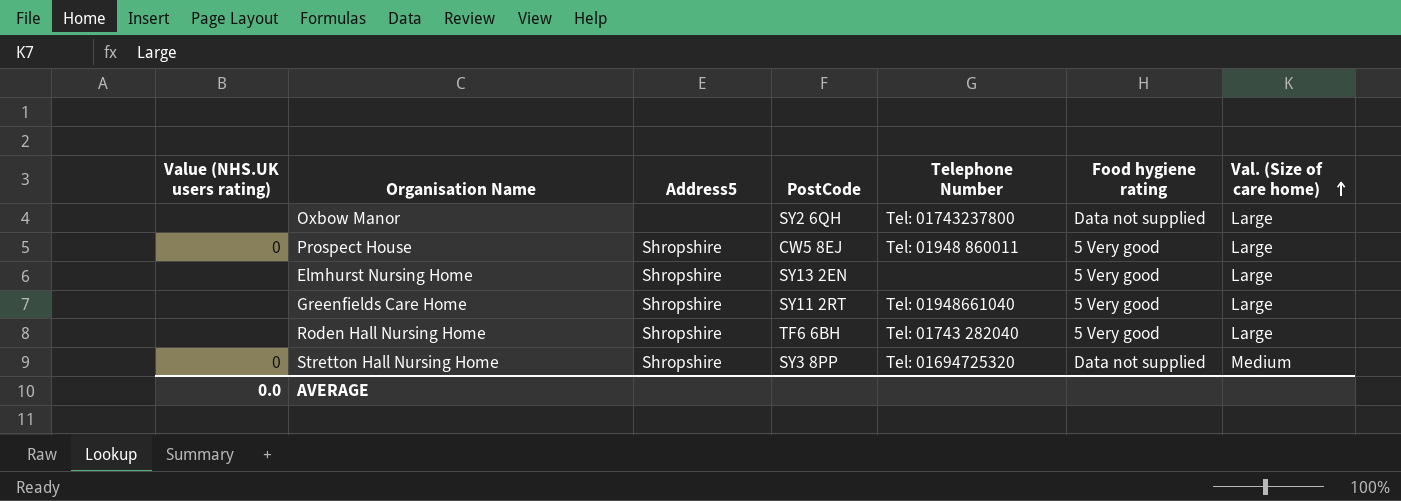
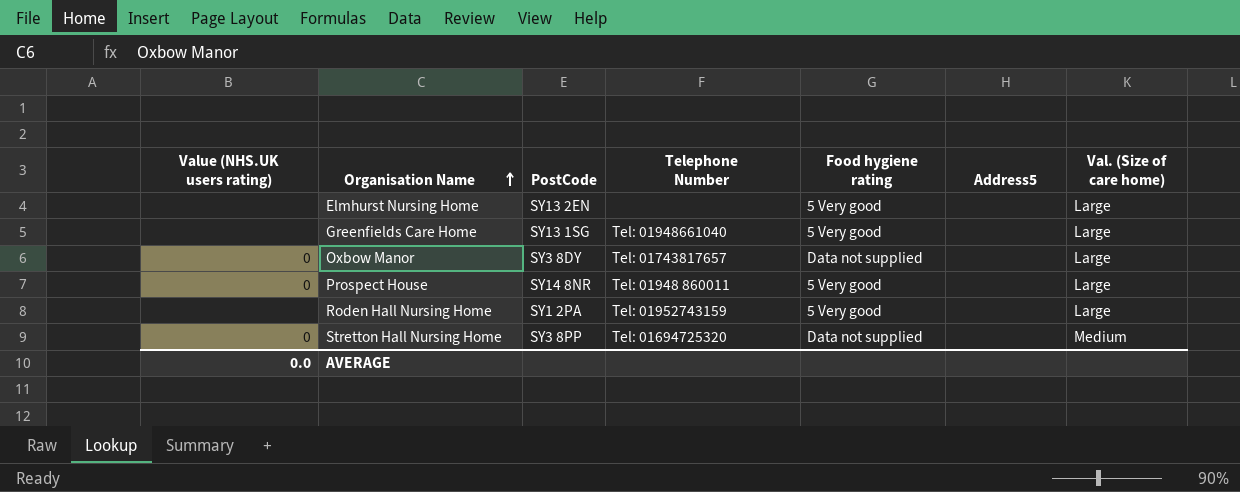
row order: Val. (Size of care home) ascending -> Organisation Name ascending
column Address5 | position: 3 -> 6
Elmhurst Nursing Home | Address5: Shropshire -> none
Greenfields Care Home | PostCode: SY11 2RT -> SY13 1SG
Greenfields Care Home | Address5: Shropshire -> none
Oxbow Manor | Value (NHS.UK users rating): none -> 0
Oxbow Manor | PostCode: SY2 6QH -> SY3 8DY
Oxbow Manor | Telephone Number: Tel: 01743237800 -> Tel: 01743817657
Prospect House | PostCode: CW5 8EJ -> SY14 8NR
Prospect House | Address5: Shropshire -> none
Roden Hall Nursing Home | PostCode: TF6 6BH -> SY1 2PA
Roden Hall Nursing Home | Telephone Number: Tel: 01743 282040 -> Tel: 01952743159
Roden Hall Nursing Home | Address5: Shropshire -> none
Stretton Hall Nursing Home | Address5: Shropshire -> none

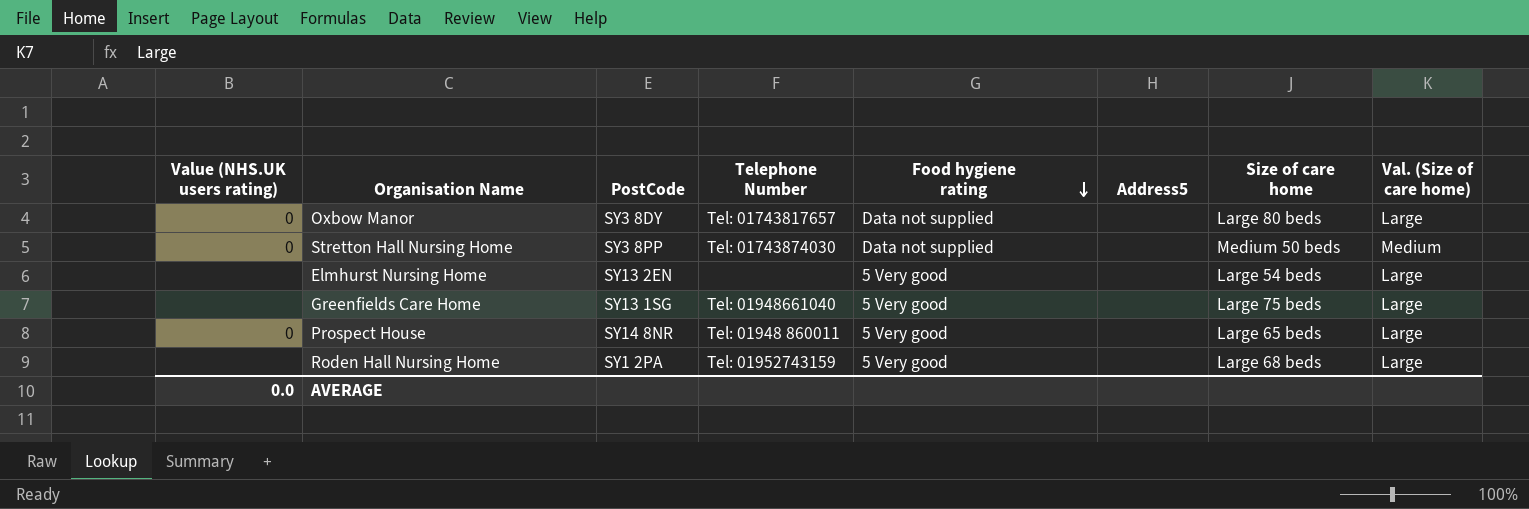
row order: Organisation Name ascending -> Food hygiene rating descending
column Size of care home | position: none -> 7
Stretton Hall Nursing Home | Telephone Number: Tel: 01694725320 -> Tel: 01743874030

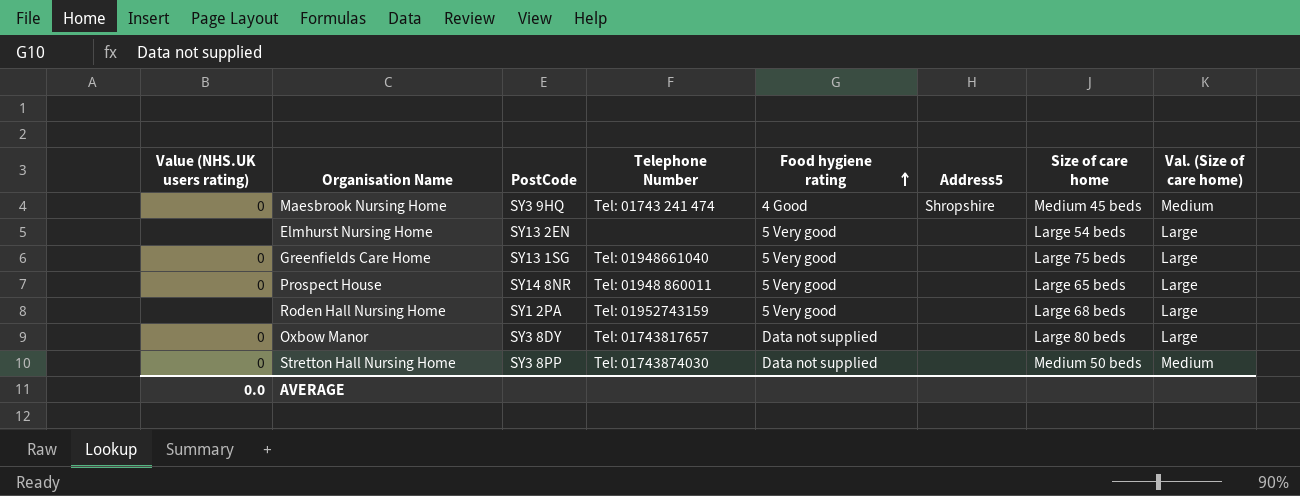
row order: Food hygiene rating descending -> Food hygiene rating ascending
row Maesbrook Nursing Home: none -> 0 | SY3 9HQ | Tel: 01743 241 474 | 4 Good | Shropshire | Medium 45 beds | Medium
Greenfields Care Home | Value (NHS.UK users rating): none -> 0

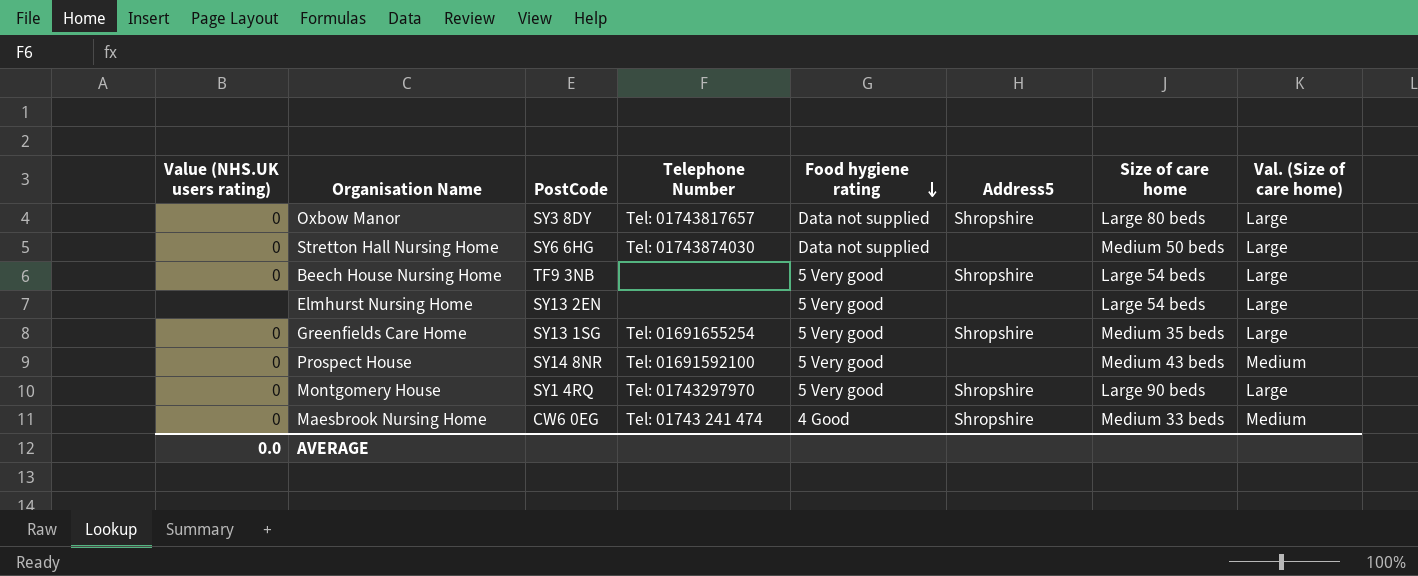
row order: Food hygiene rating ascending -> Food hygiene rating descending
row Roden Hall Nursing Home: none | SY1 2PA | Tel: 01952743159 | 5 Very good | none | Large 68 beds | Large -> none
Oxbow Manor | Address5: none -> Shropshire
Stretton Hall Nursing Home | PostCode: SY3 8PP -> SY6 6HG
Stretton Hall Nursing Home | Val. (Size of care home): Medium -> Large
row Beech House Nursing Home: none -> 0 | TF9 3NB | none | 5 Very good | Shropshire | Large 54 beds | Large
Greenfields Care Home | Telephone Number: Tel: 01948661040 -> Tel: 01691655254
Greenfields Care Home | Address5: none -> Shropshire
Greenfields Care Home | Size of care home: Large 75 beds -> Medium 35 beds
Prospect House | Telephone Number: Tel: 01948 860011 -> Tel: 01691592100
Prospect House | Size of care home: Large 65 beds -> Medium 43 beds
Prospect House | Val. (Size of care home): Large -> Medium
row Montgomery House: none -> 0 | SY1 4RQ | Tel: 01743297970 | 5 Very good | Shropshire | Large 90 beds | Large
Maesbrook Nursing Home | PostCode: SY3 9HQ -> CW6 0EG
Maesbrook Nursing Home | Size of care home: Medium 45 beds -> Medium 33 beds

